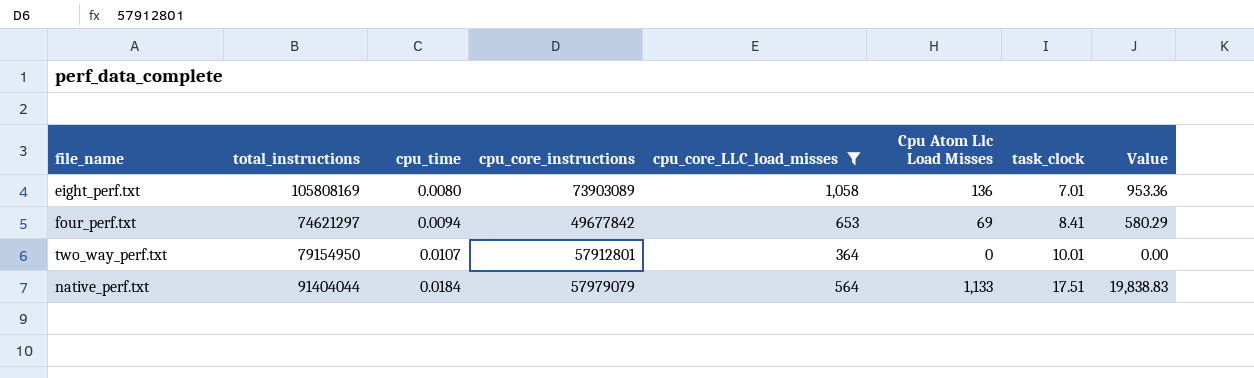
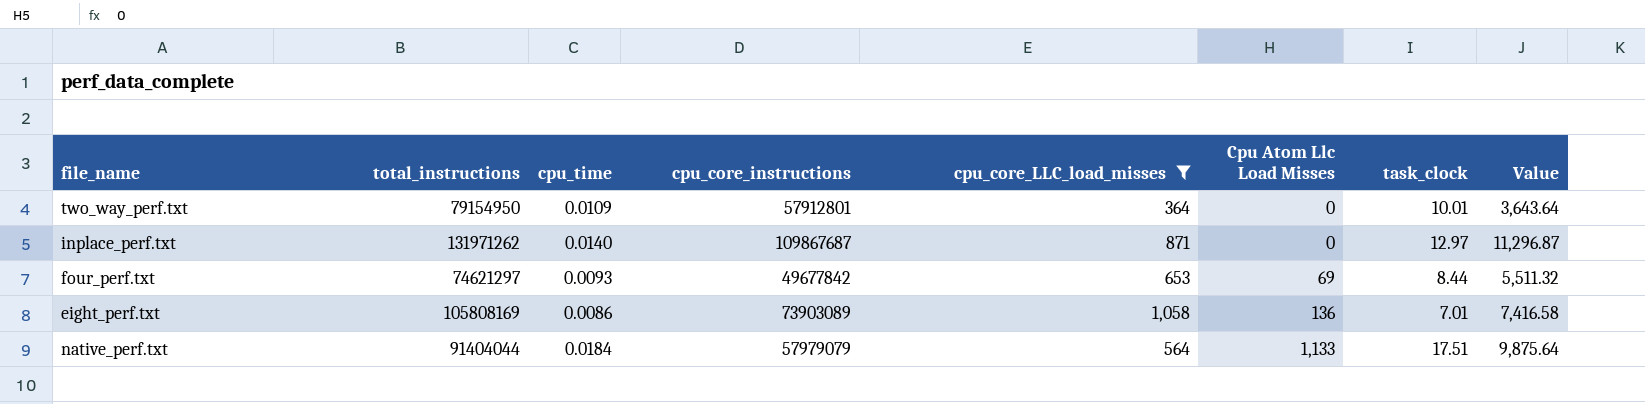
row order: cpu_time ascending -> Cpu Atom Llc Load Misses ascending
column Value | formula: [Cpu Atom Llc Load Misses] * [task_clock] -> [cpu_core_LLC_load_misses] * [task_clock]
two_way_perf.txt | cpu_time: 0.0107 -> 0.0109
row inplace_perf.txt: none -> 131971262 | 0.0140 | 109867687 | 871 | 0 | 12.97 | 11,296.87
four_perf.txt | cpu_time: 0.0094 -> 0.0093
four_perf.txt | task_clock: 8.41 -> 8.44
eight_perf.txt | cpu_time: 0.0080 -> 0.0086

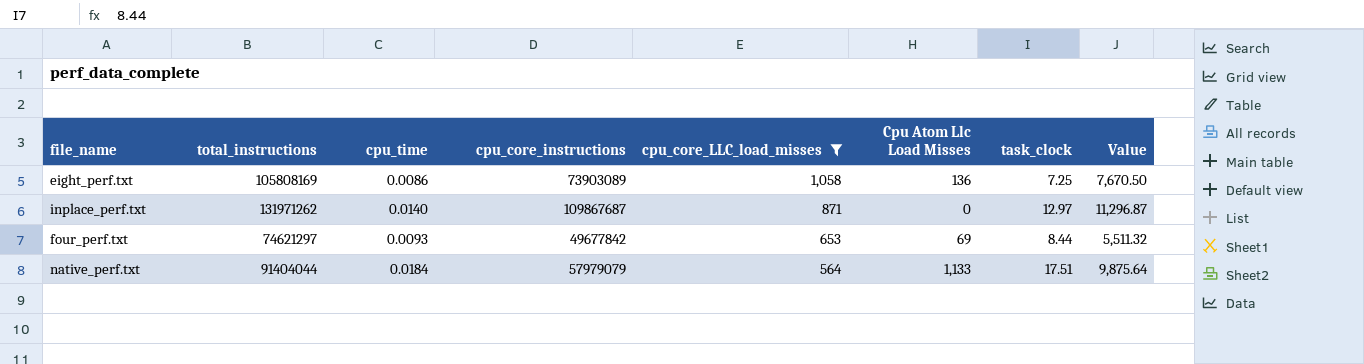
row order: Cpu Atom Llc Load Misses ascending -> cpu_core_LLC_load_misses descending
row two_way_perf.txt: 79154950 | 0.0109 | 57912801 | 364 | 0 | 10.01 | 3,643.64 -> none
eight_perf.txt | task_clock: 7.01 -> 7.25
eight_perf.txt | Value: 7,416.58 -> 7,670.50

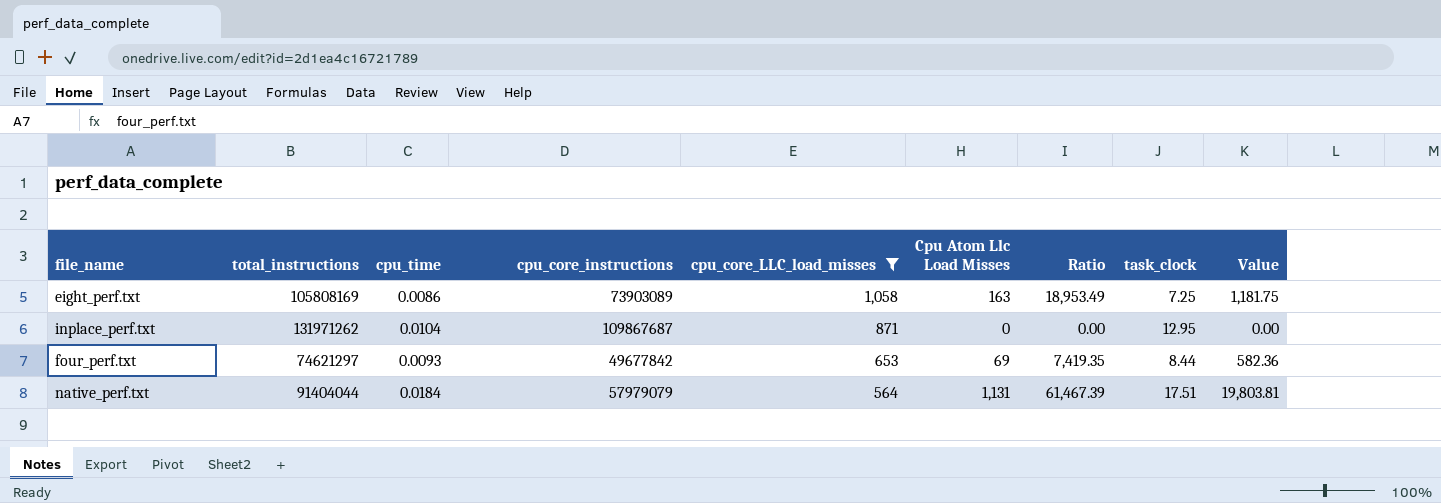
column Ratio | formula: none -> [Cpu Atom Llc Load Misses] / [cpu_time]
column Value | formula: [cpu_core_LLC_load_misses] * [task_clock] -> [Cpu Atom Llc Load Misses] * [task_clock]
eight_perf.txt | Cpu Atom Llc Load Misses: 136 -> 163
inplace_perf.txt | cpu_time: 0.0140 -> 0.0104
inplace_perf.txt | task_clock: 12.97 -> 12.95
native_perf.txt | Cpu Atom Llc Load Misses: 1,133 -> 1,131

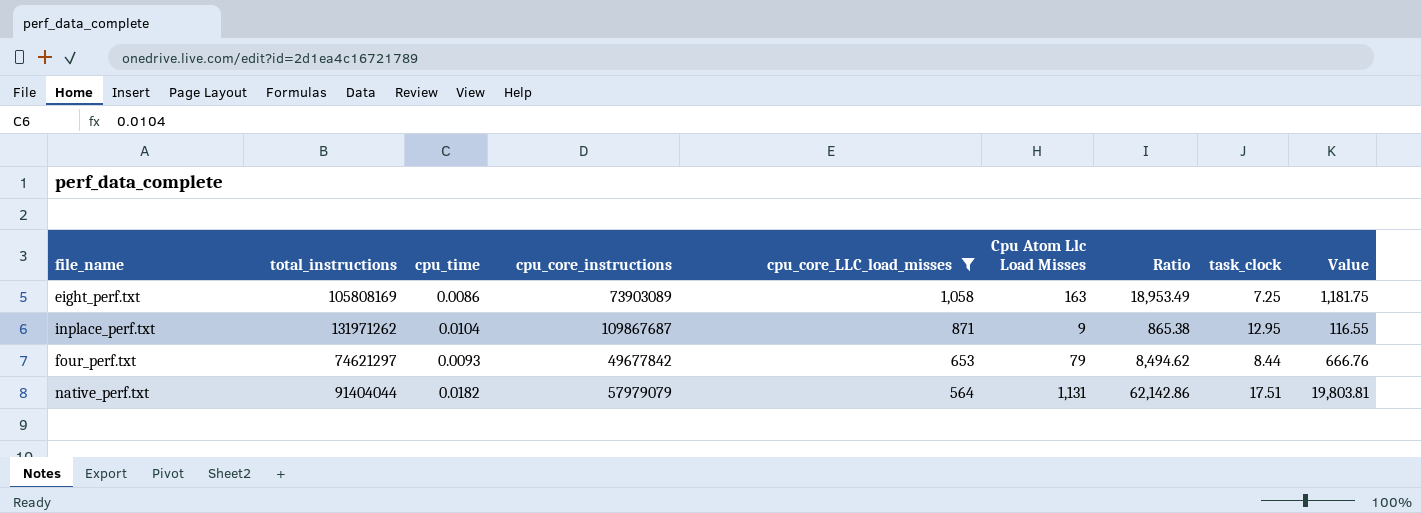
inplace_perf.txt | Cpu Atom Llc Load Misses: 0 -> 9
inplace_perf.txt | Ratio: 0.00 -> 865.38
inplace_perf.txt | Value: 0.00 -> 116.55
four_perf.txt | Cpu Atom Llc Load Misses: 69 -> 79
four_perf.txt | Ratio: 7,419.35 -> 8,494.62
four_perf.txt | Value: 582.36 -> 666.76
native_perf.txt | cpu_time: 0.0184 -> 0.0182
native_perf.txt | Ratio: 61,467.39 -> 62,142.86

